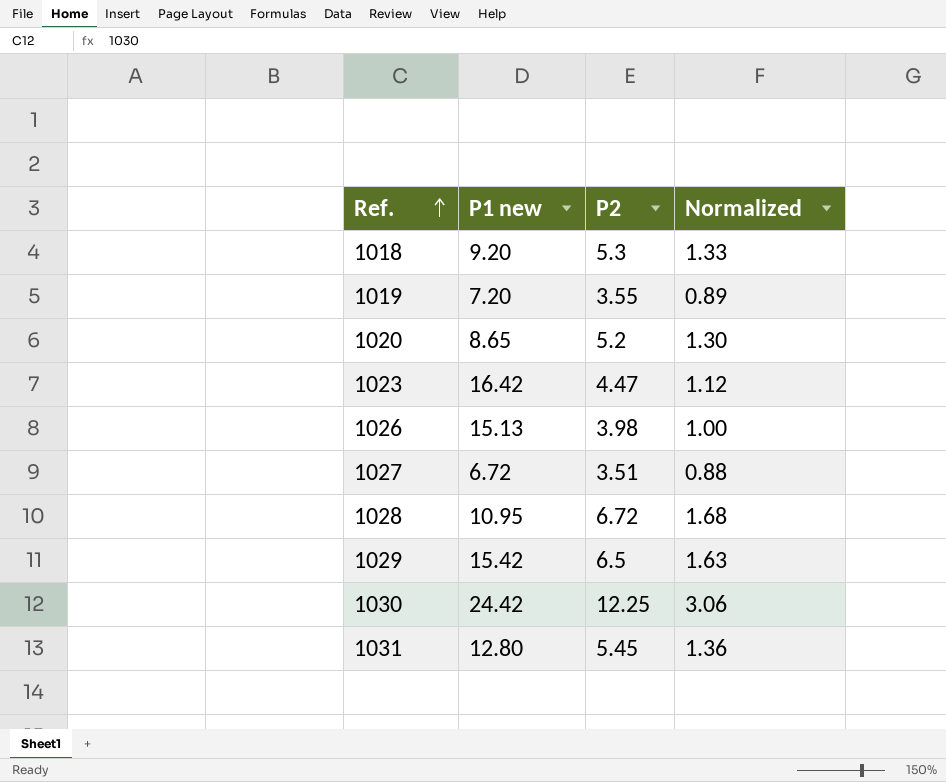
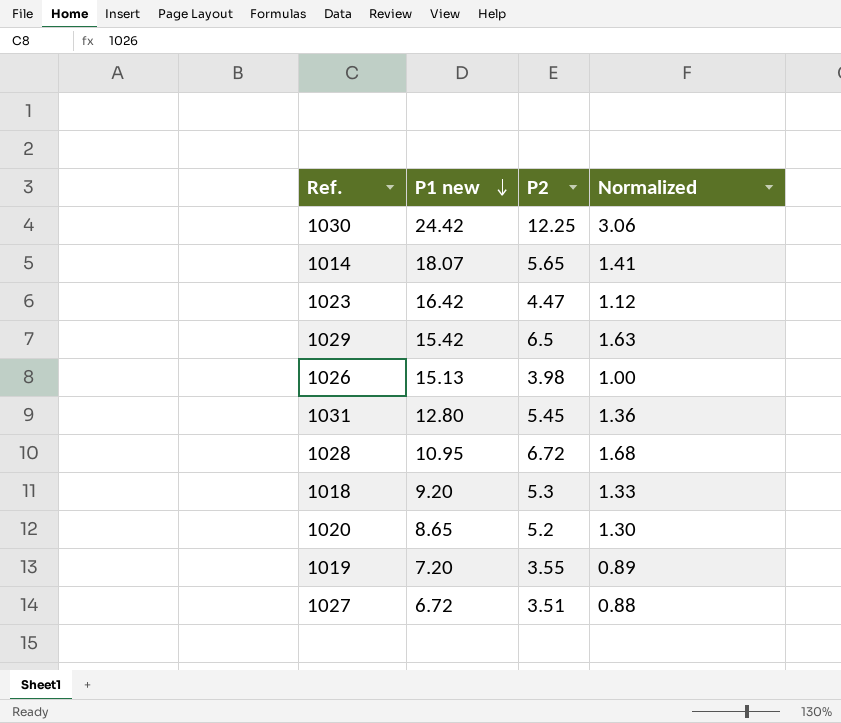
row order: Ref. ascending -> P1 new descending
row 1014: none -> 18.07 | 5.65 | 1.41

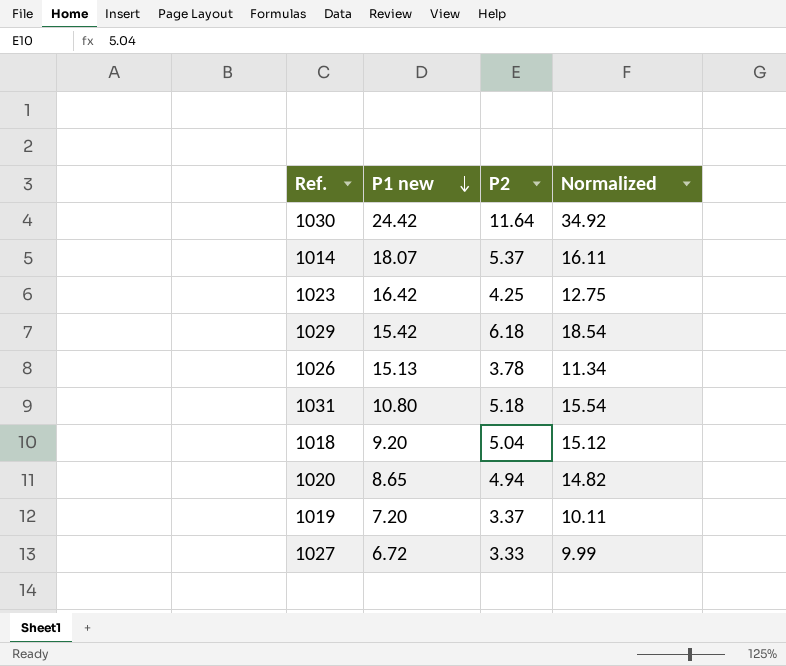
column Normalized | formula: [P2] * 0.25 -> [P2] * 3
row 1028: 10.95 | 6.72 | 1.68 -> none
1030 | P2: 12.25 -> 11.64
1014 | P2: 5.65 -> 5.37
1023 | P2: 4.47 -> 4.25
1029 | P2: 6.5 -> 6.18
1026 | P2: 3.98 -> 3.78
1031 | P1 new: 12.80 -> 10.80
1031 | P2: 5.45 -> 5.18
1018 | P2: 5.3 -> 5.04
1020 | P2: 5.2 -> 4.94
1019 | P2: 3.55 -> 3.37
1027 | P2: 3.51 -> 3.33

